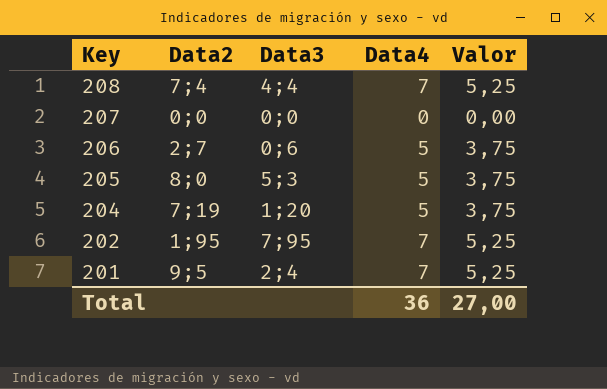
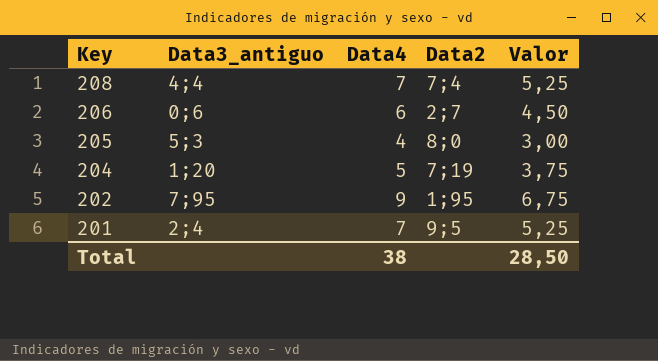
column name: Data3 -> Data3_antiguo
column Data2 | position: 2 -> 4
row 207: 0;0 | 0;0 | 0 | 0,00 -> none
206 | Data4: 5 -> 6
206 | Valor: 3,75 -> 4,50
205 | Data4: 5 -> 4
205 | Valor: 3,75 -> 3,00
202 | Data4: 7 -> 9
202 | Valor: 5,25 -> 6,75
Total | Data4: 36 -> 38
Total | Valor: 27,00 -> 28,50

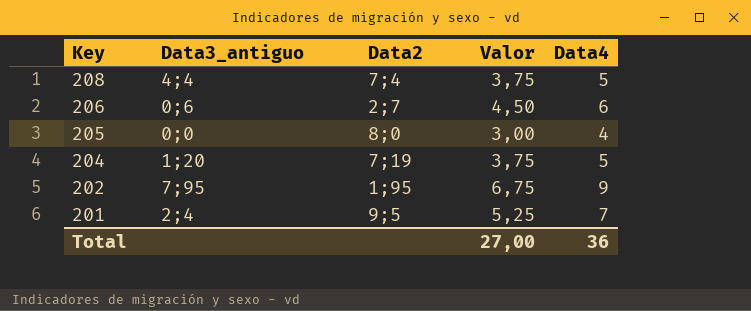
column Data4 | position: 3 -> 5
208 | Valor: 5,25 -> 3,75
208 | Data4: 7 -> 5
205 | Data3_antiguo: 5;3 -> 0;0
Total | Valor: 28,50 -> 27,00
Total | Data4: 38 -> 36

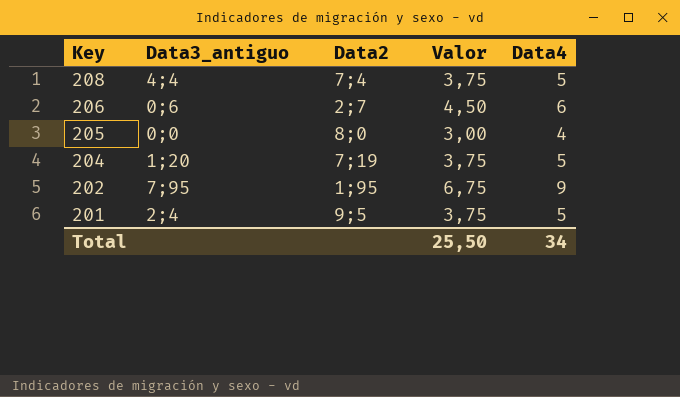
201 | Valor: 5,25 -> 3,75
201 | Data4: 7 -> 5
Total | Valor: 27,00 -> 25,50
Total | Data4: 36 -> 34

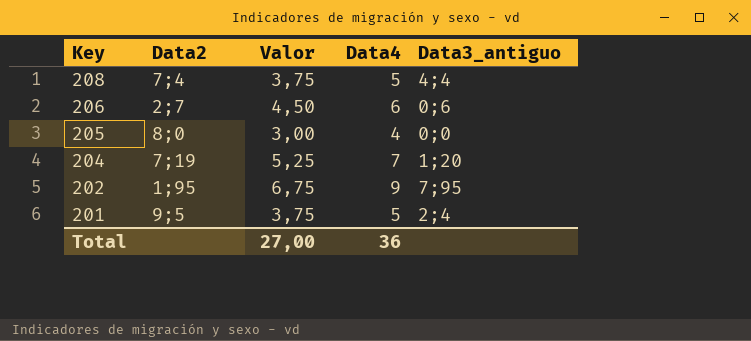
column Data3_antiguo | position: 2 -> 5
204 | Valor: 3,75 -> 5,25
204 | Data4: 5 -> 7
Total | Valor: 25,50 -> 27,00
Total | Data4: 34 -> 36

